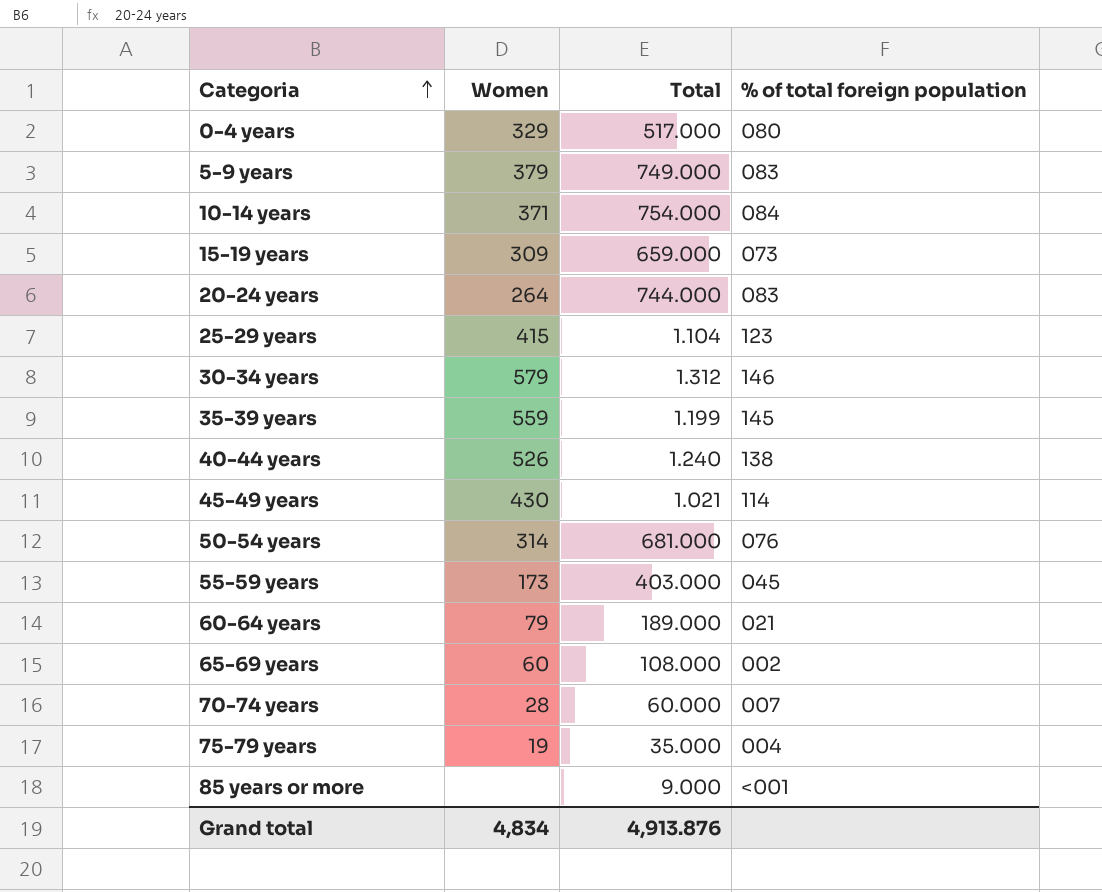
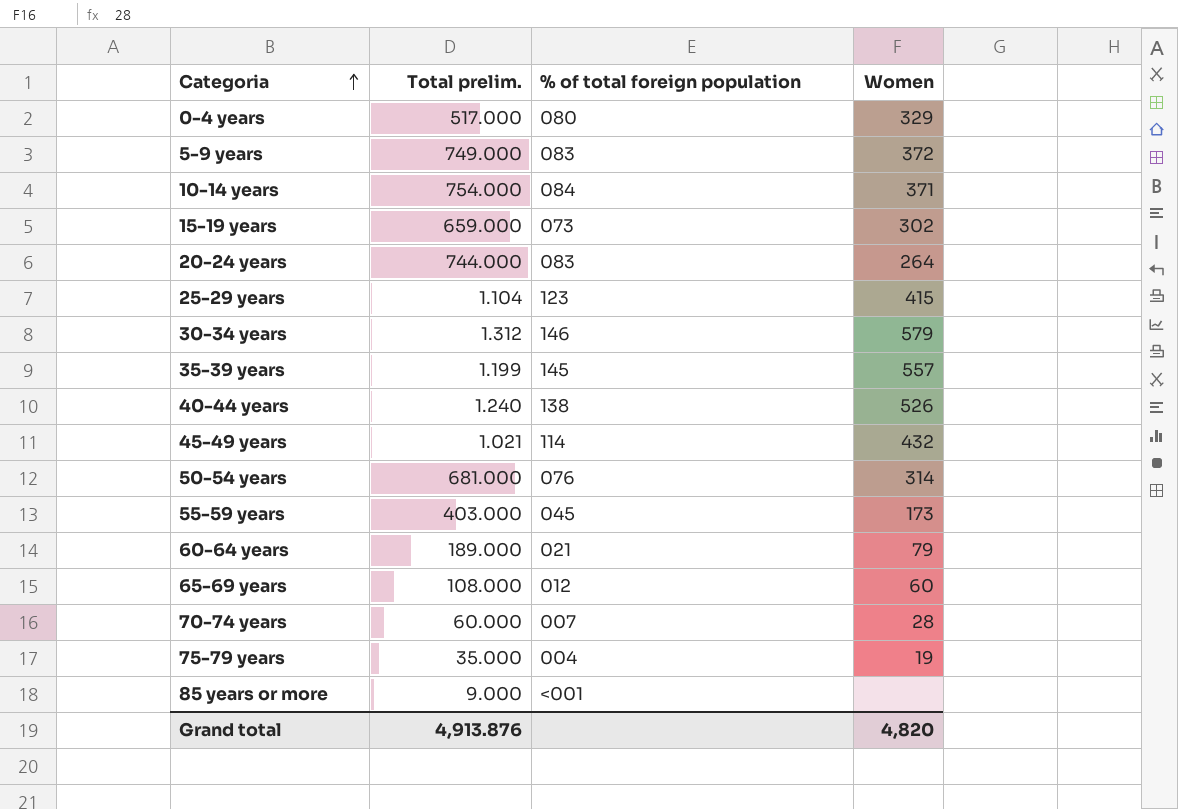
column name: Total -> Total prelim.
column Women | position: 2 -> 4
5-9 years | Women: 379 -> 372
15-19 years | Women: 309 -> 302
35-39 years | Women: 559 -> 557
45-49 years | Women: 430 -> 432
65-69 years | % of total foreign population: 002 -> 012
Grand total | Women: 4,834 -> 4,820

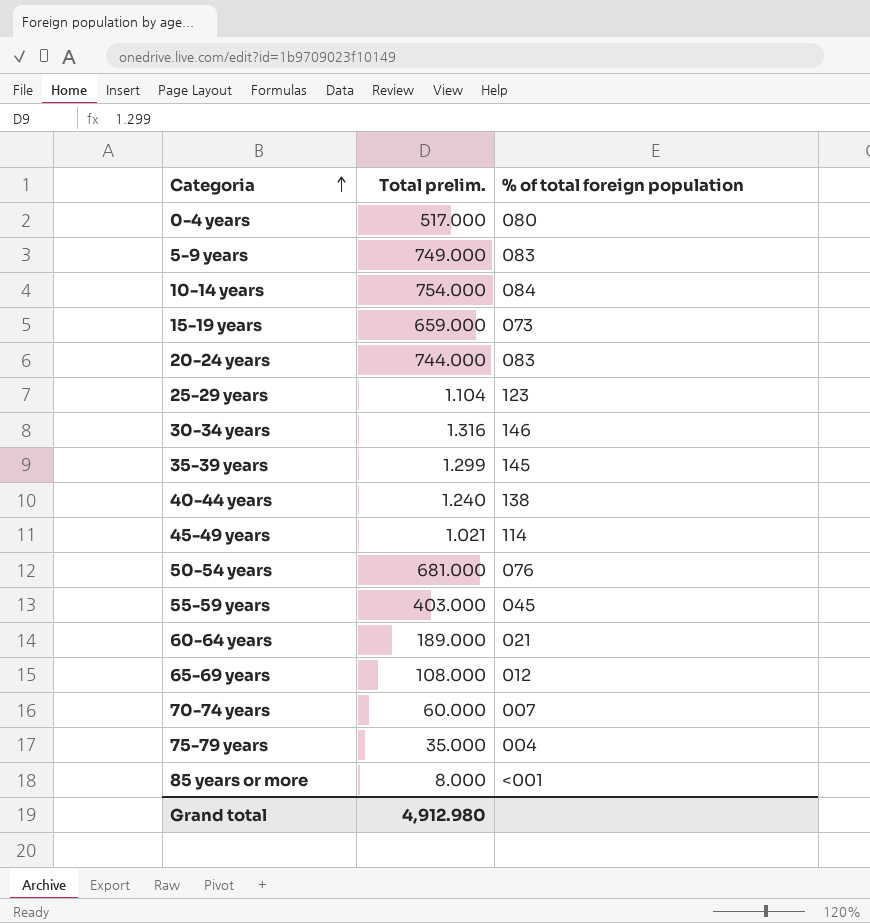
column Women | position: 4 -> none
30-34 years | Total prelim.: 1.312 -> 1.316
35-39 years | Total prelim.: 1.199 -> 1.299
85 years or more | Total prelim.: 9.000 -> 8.000
Grand total | Total prelim.: 4,913.876 -> 4,912.980

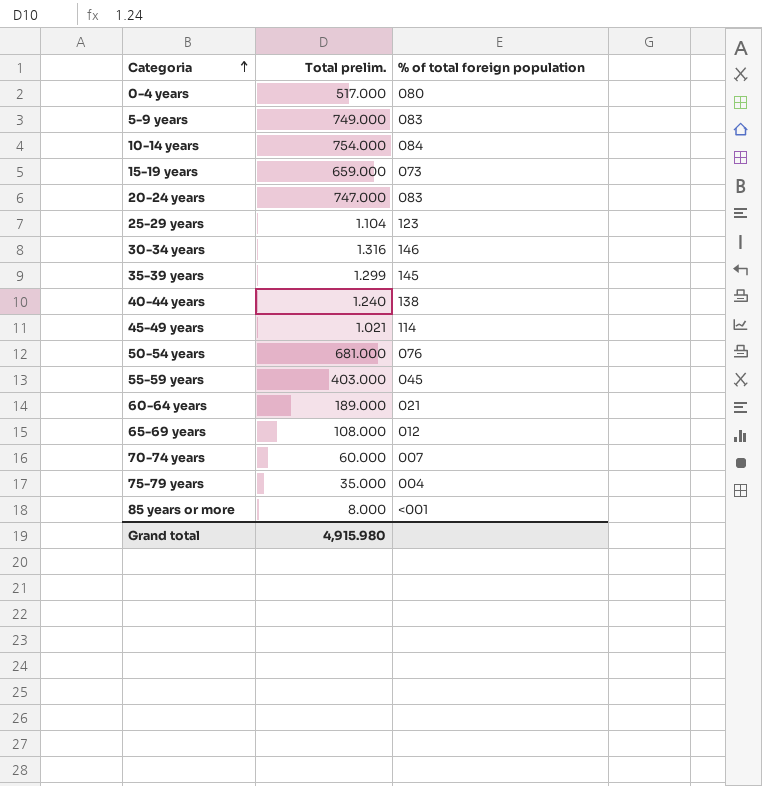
20-24 years | Total prelim.: 744.000 -> 747.000
Grand total | Total prelim.: 4,912.980 -> 4,915.980

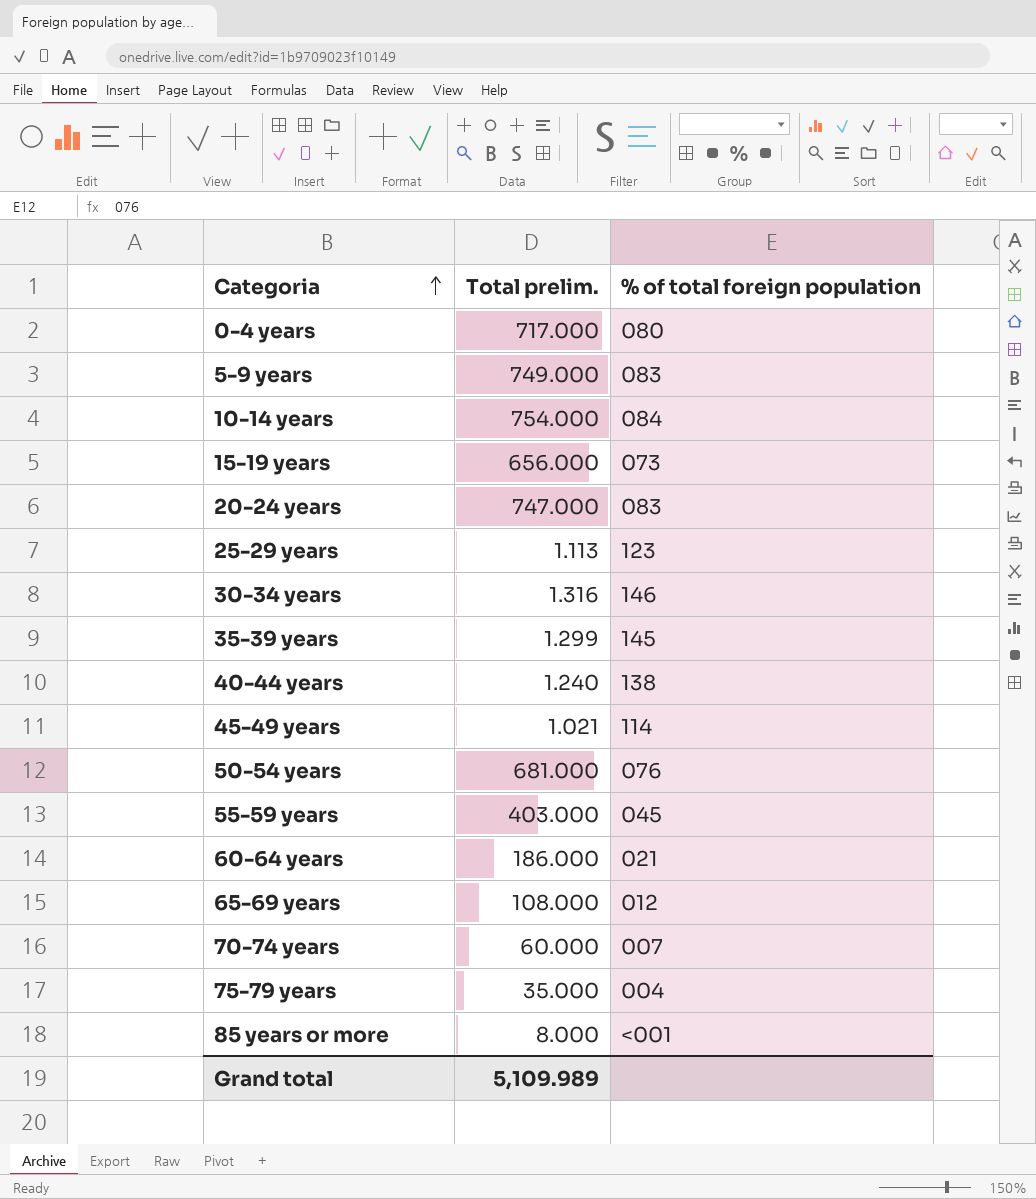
0-4 years | Total prelim.: 517.000 -> 717.000
15-19 years | Total prelim.: 659.000 -> 656.000
25-29 years | Total prelim.: 1.104 -> 1.113
60-64 years | Total prelim.: 189.000 -> 186.000
Grand total | Total prelim.: 4,915.980 -> 5,109.989

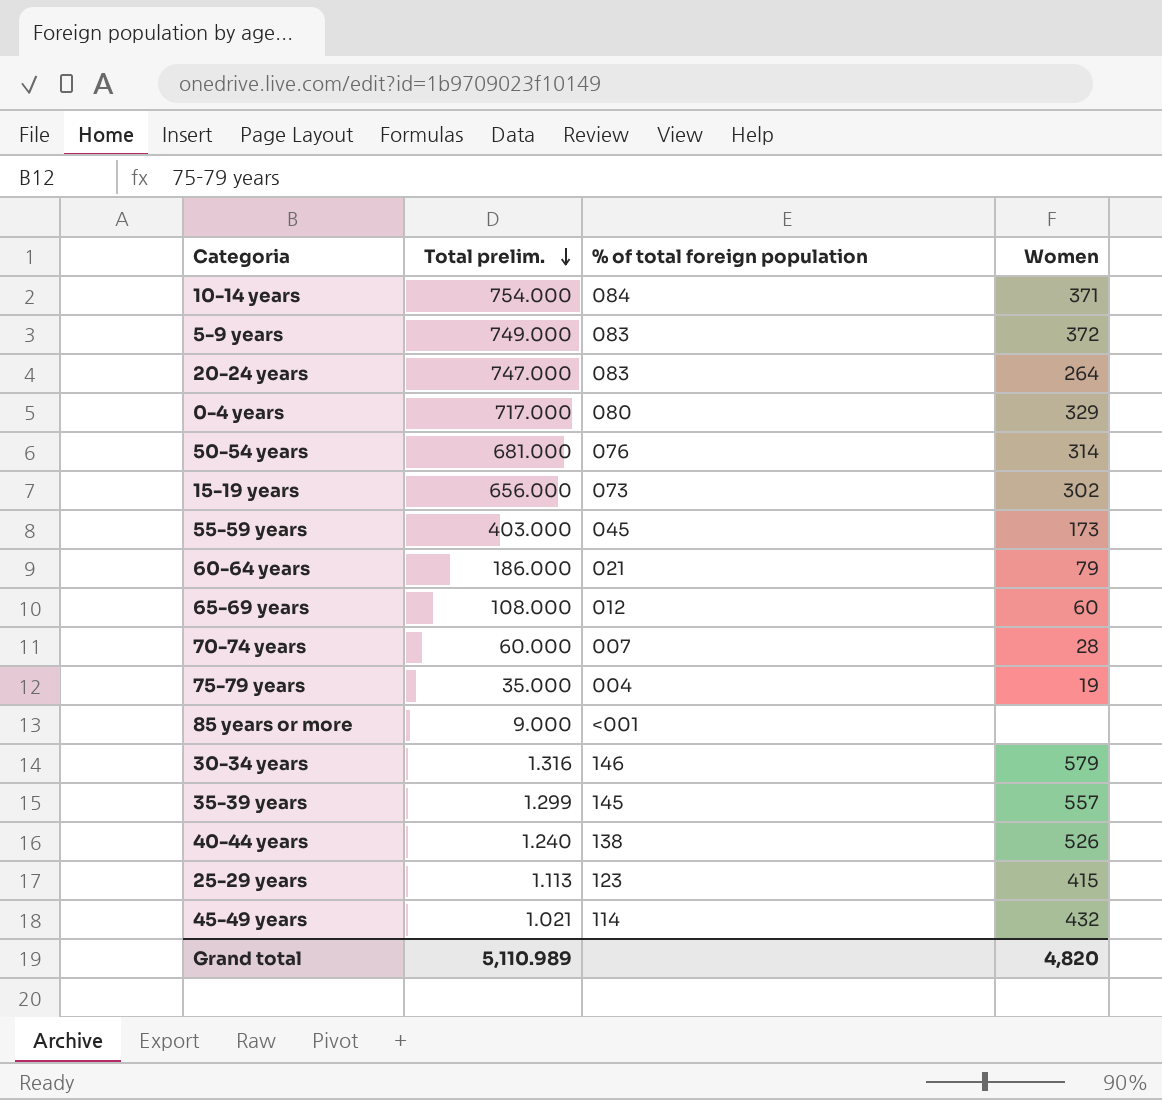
row order: Categoria ascending -> Total prelim. descending
column Women | position: none -> 4
85 years or more | Total prelim.: 8.000 -> 9.000
Grand total | Total prelim.: 5,109.989 -> 5,110.989

